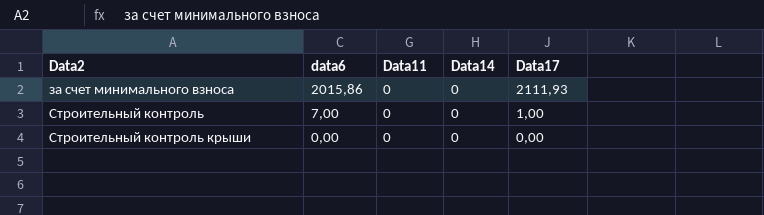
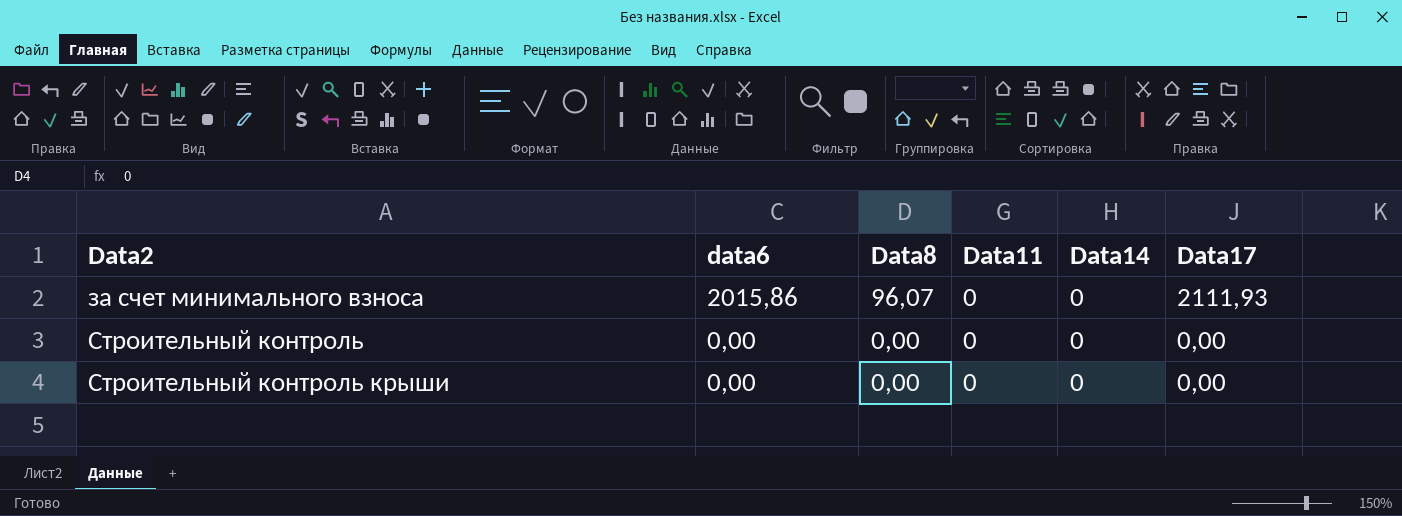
column Data8 | position: none -> 3
Строительный контроль | data6: 7,00 -> 0,00
Строительный контроль | Data17: 1,00 -> 0,00

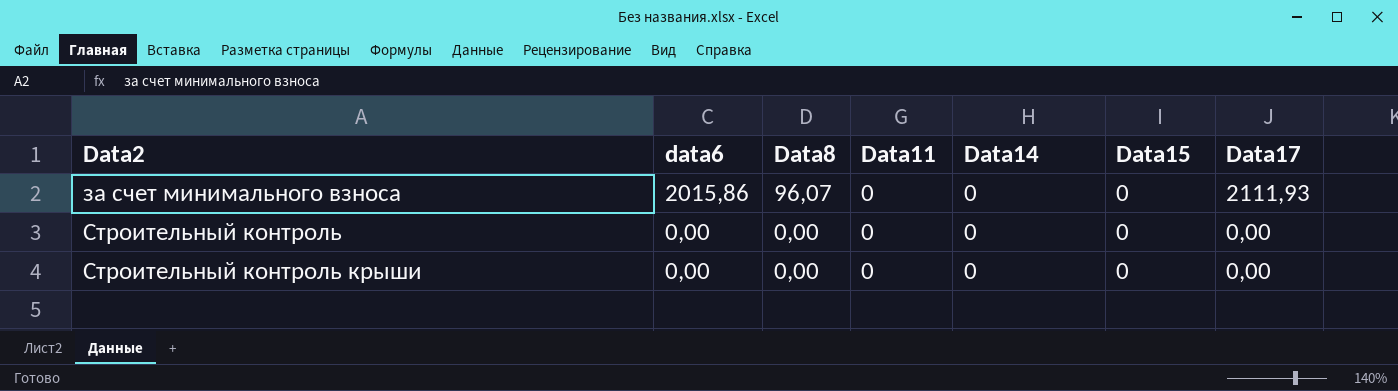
column Data15 | position: none -> 6

